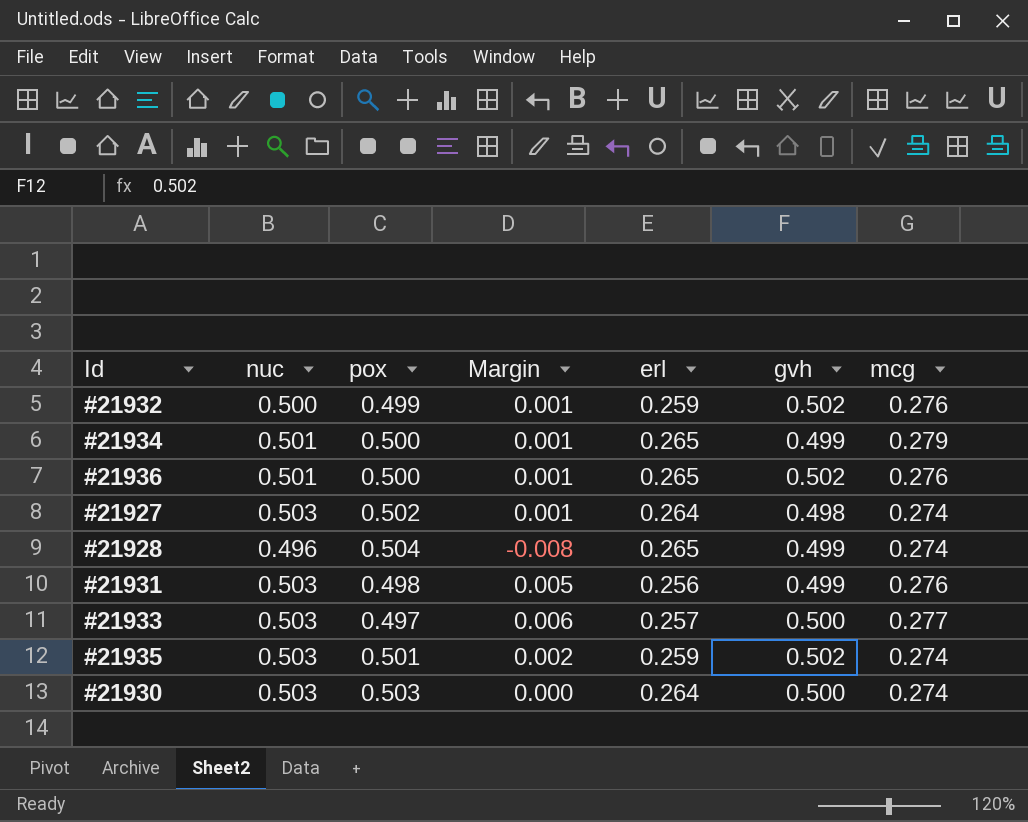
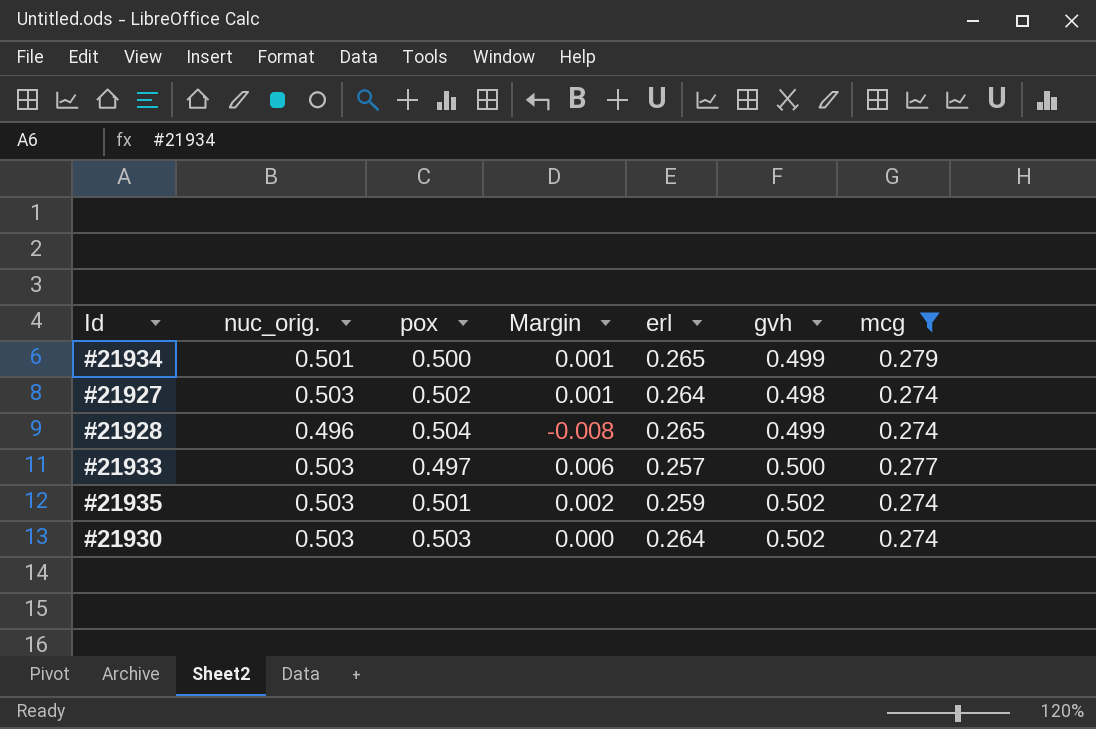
filter: none -> mcg != 0.276
column name: nuc -> nuc_orig.
#21930 | gvh: 0.500 -> 0.502

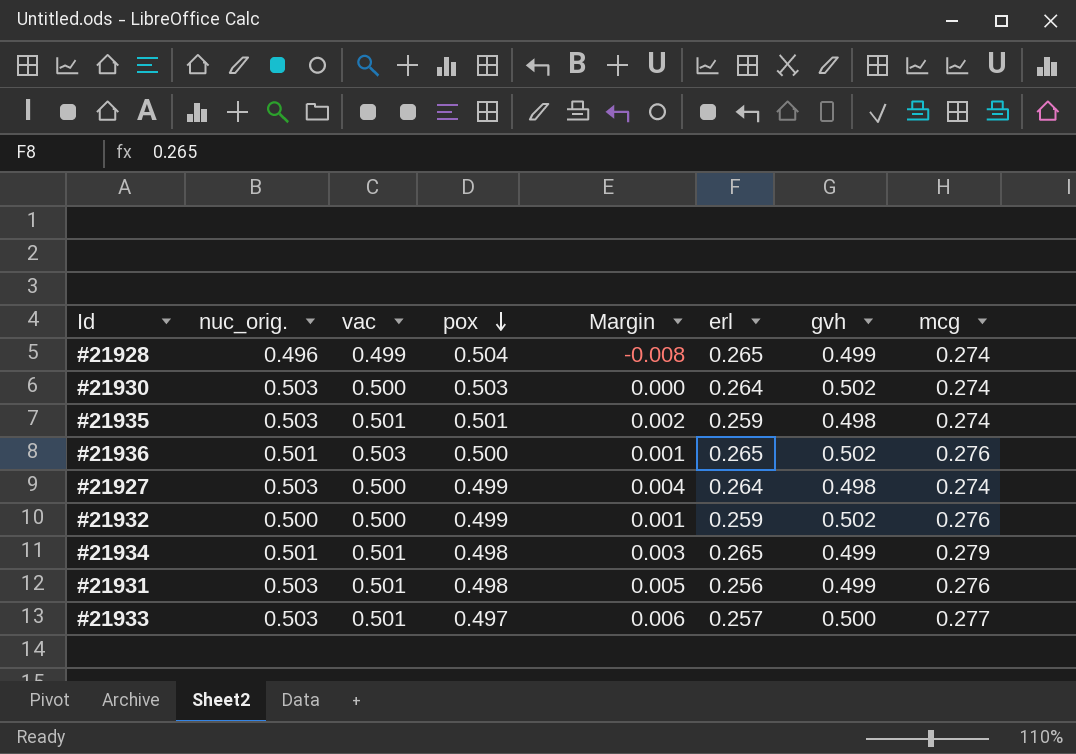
filter: mcg != 0.276 -> none
row order: none -> pox descending
column vac | position: none -> 3
#21935 | gvh: 0.502 -> 0.498
#21927 | pox: 0.502 -> 0.499
#21927 | Margin: 0.001 -> 0.004
#21934 | pox: 0.500 -> 0.498
#21934 | Margin: 0.001 -> 0.003

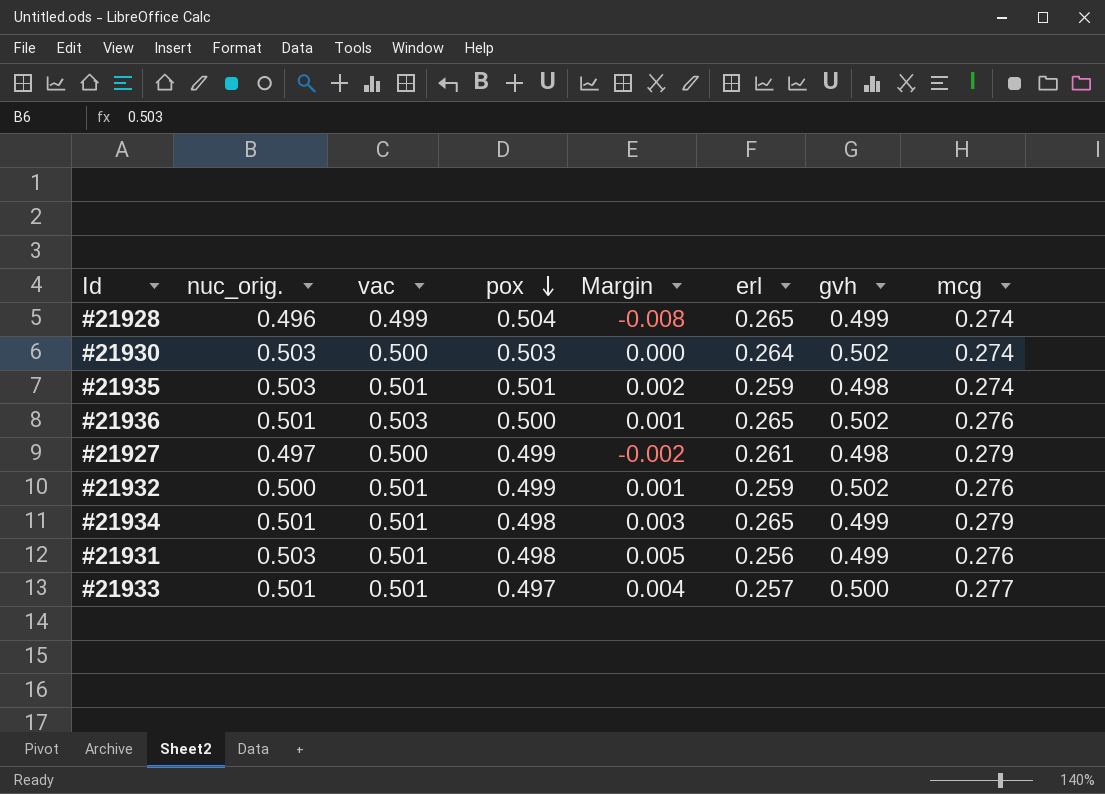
#21927 | nuc_orig.: 0.503 -> 0.497
#21927 | Margin: 0.004 -> -0.002
#21927 | erl: 0.264 -> 0.261
#21927 | mcg: 0.274 -> 0.279
#21932 | vac: 0.500 -> 0.501
#21933 | nuc_orig.: 0.503 -> 0.501
#21933 | Margin: 0.006 -> 0.004

